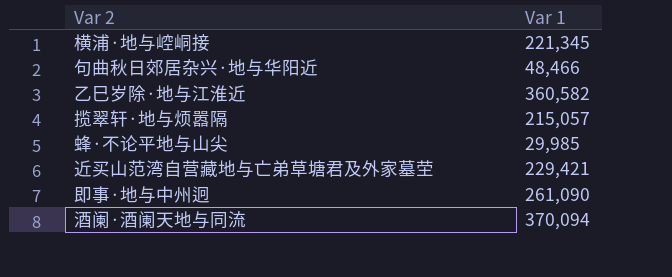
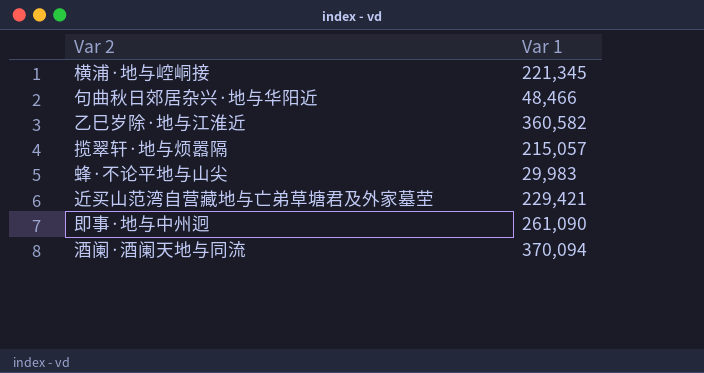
蜂·不论平地与山尖 | Var 1: 29,985 -> 29,983

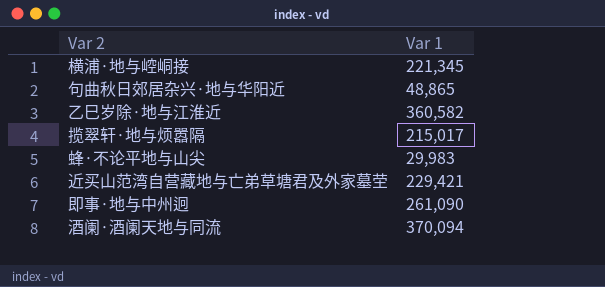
句曲秋日郊居杂兴·地与华阳近 | Var 1: 48,466 -> 48,865
揽翠轩·地与烦嚣隔 | Var 1: 215,057 -> 215,017

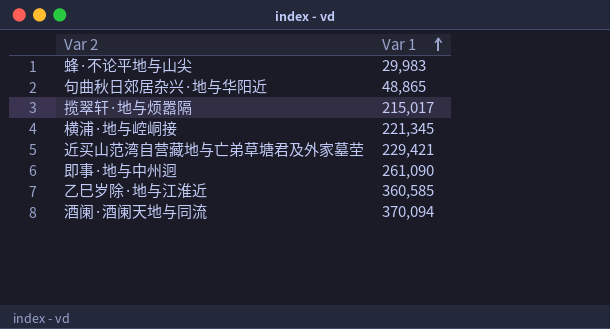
row order: none -> Var 1 ascending
乙巳岁除·地与江淮近 | Var 1: 360,582 -> 360,585

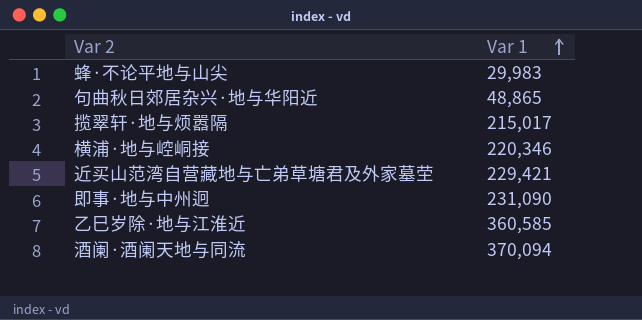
横浦·地与崆峒接 | Var 1: 221,345 -> 220,346
即事·地与中州迥 | Var 1: 261,090 -> 231,090

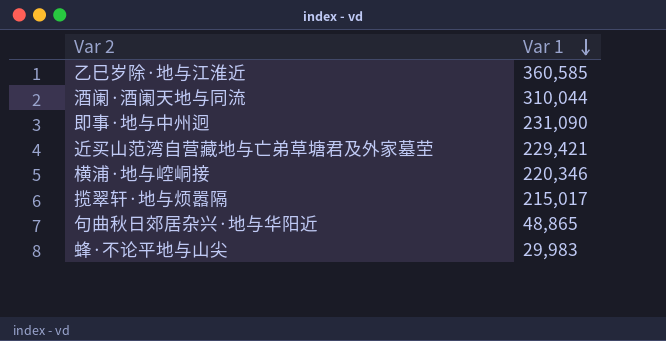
row order: Var 1 ascending -> Var 1 descending
酒阑·酒阑天地与同流 | Var 1: 370,094 -> 310,044

